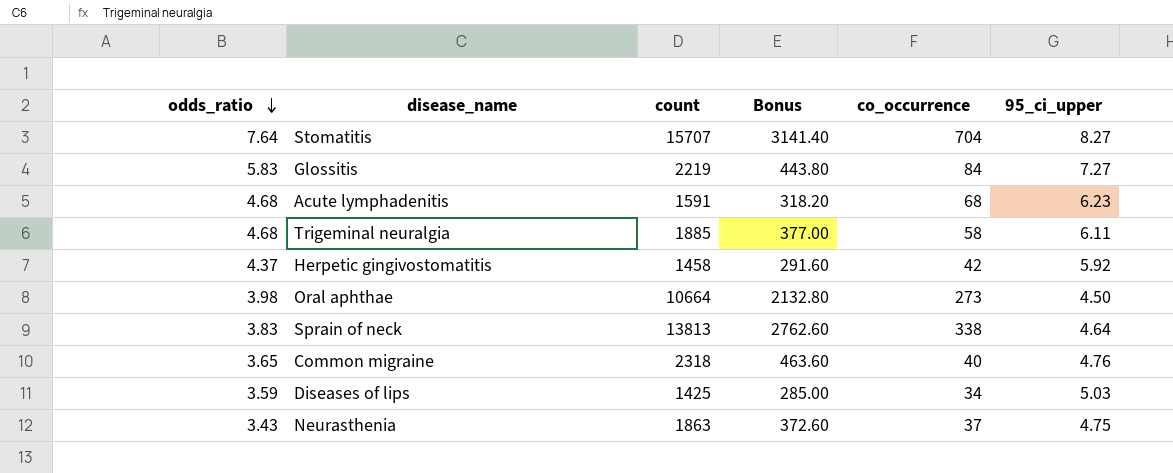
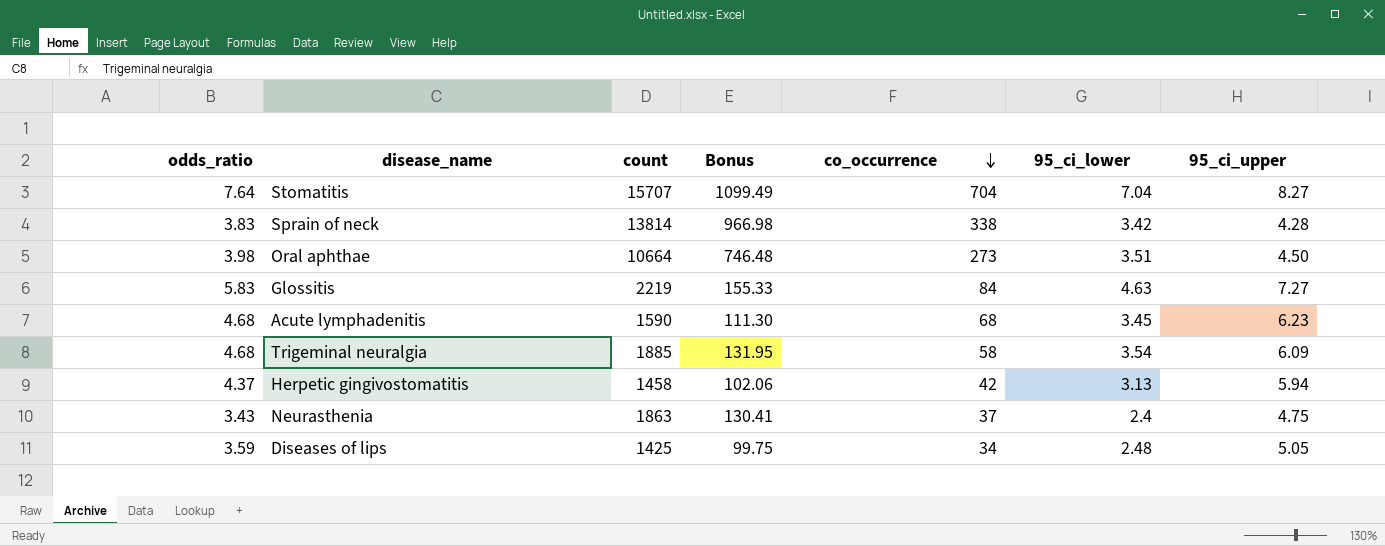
row order: odds_ratio descending -> co_occurrence descending
column Bonus | formula: [count] * 0.2 -> [count] * 0.07
column 95_ci_lower | position: none -> 6
row Common migraine: 3.65 | 2318 | 463.60 | 40 | 4.76 -> none
Sprain of neck | count: 13813 -> 13814
Sprain of neck | 95_ci_upper: 4.64 -> 4.28
Acute lymphadenitis | count: 1591 -> 1590
Trigeminal neuralgia | 95_ci_upper: 6.11 -> 6.09
Herpetic gingivostomatitis | 95_ci_upper: 5.92 -> 5.94
Diseases of lips | 95_ci_upper: 5.03 -> 5.05

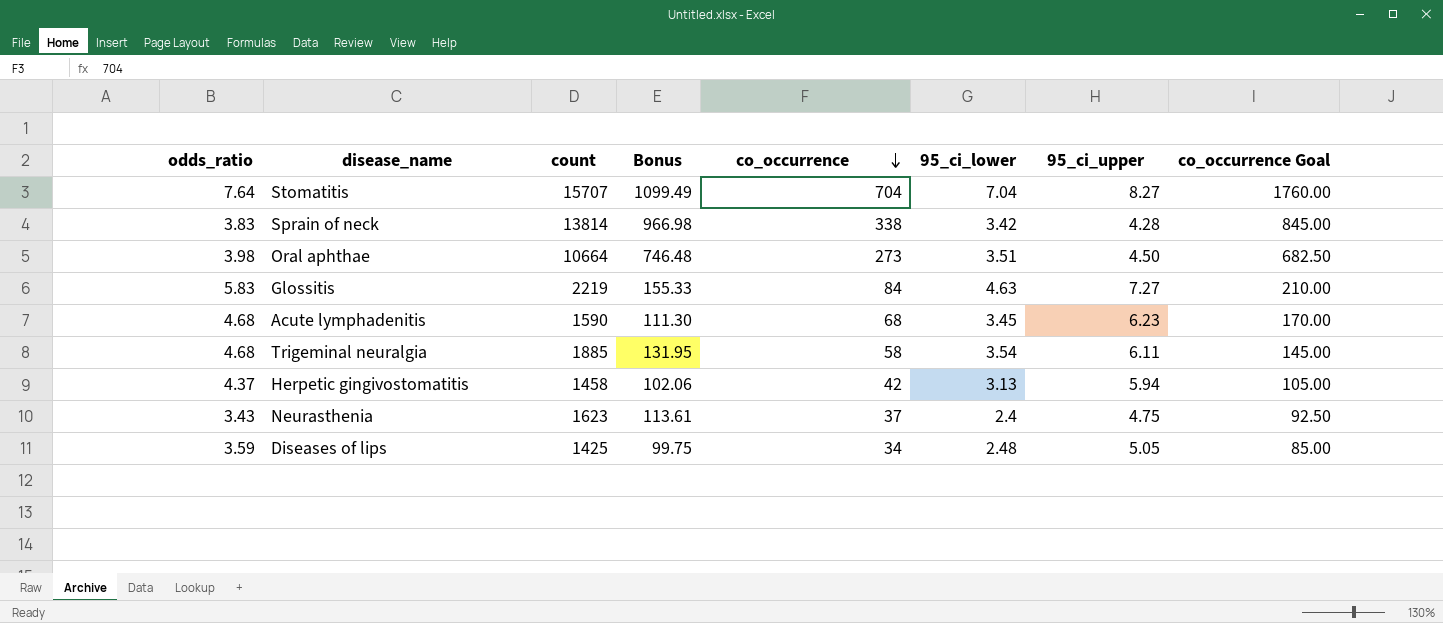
column co_occurrence Goal | formula: none -> [co_occurrence] * 2.5
Trigeminal neuralgia | 95_ci_upper: 6.09 -> 6.11
Neurasthenia | count: 1863 -> 1623
Neurasthenia | Bonus: 130.41 -> 113.61

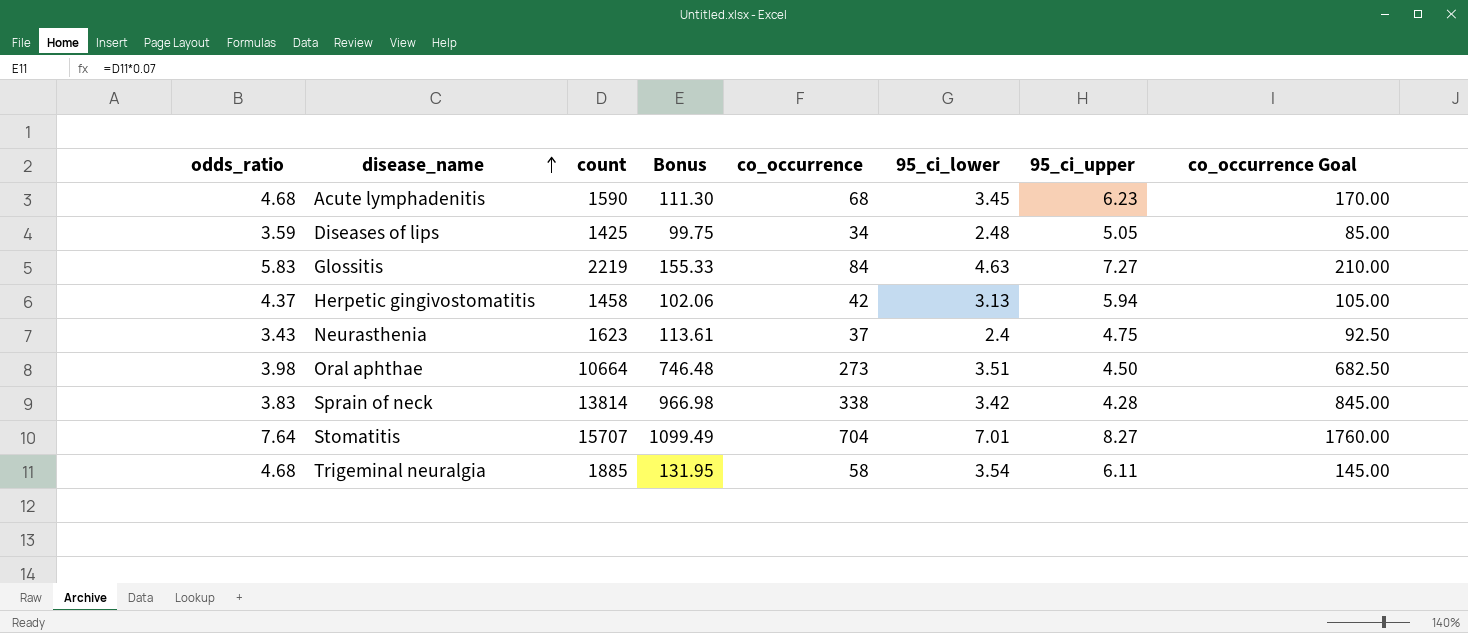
row order: co_occurrence descending -> disease_name ascending
Stomatitis | 95_ci_lower: 7.04 -> 7.01

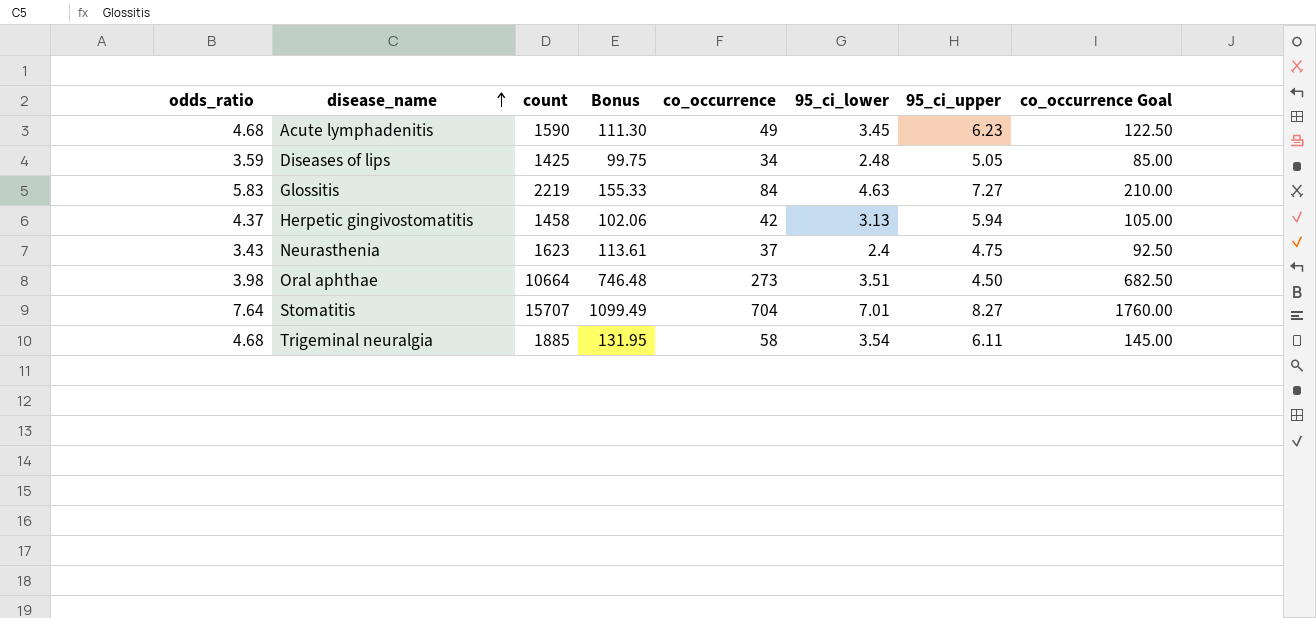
row Sprain of neck: 3.83 | 13814 | 966.98 | 338 | 3.42 | 4.28 | 845.00 -> none
Acute lymphadenitis | co_occurrence: 68 -> 49
Acute lymphadenitis | co_occurrence Goal: 170.00 -> 122.50

